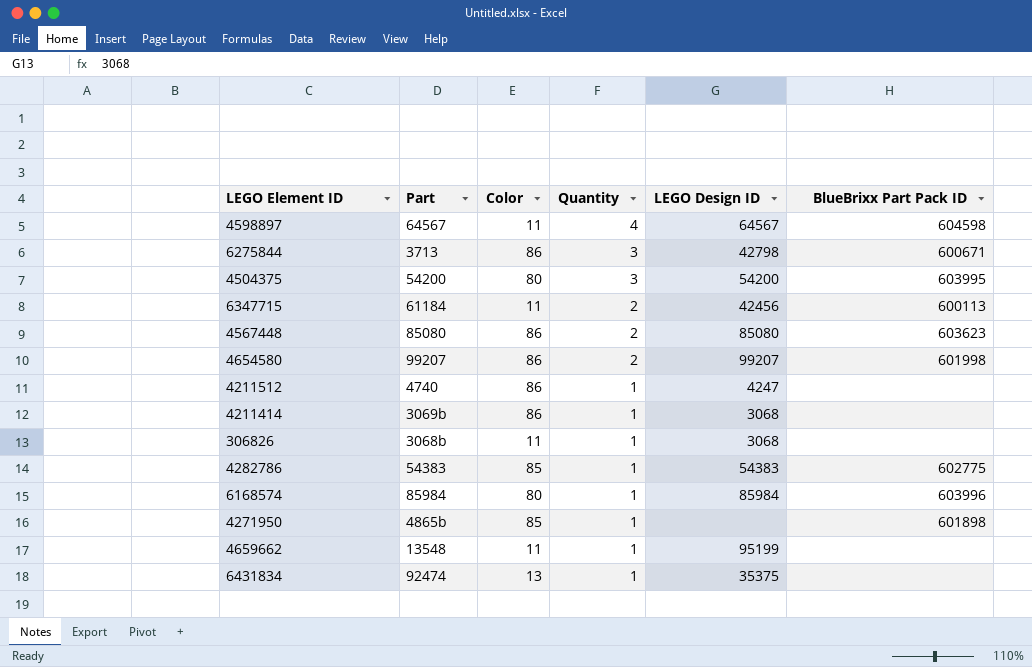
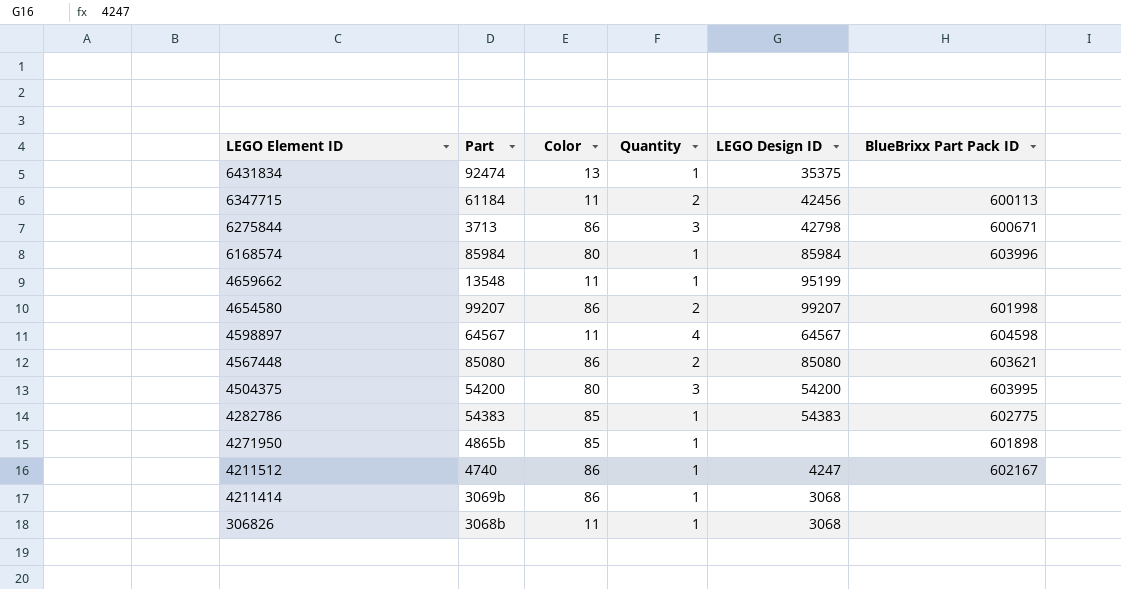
row order: Quantity descending -> LEGO Element ID descending
4567448 | BlueBrixx Part Pack ID: 603623 -> 603621
4211512 | BlueBrixx Part Pack ID: none -> 602167

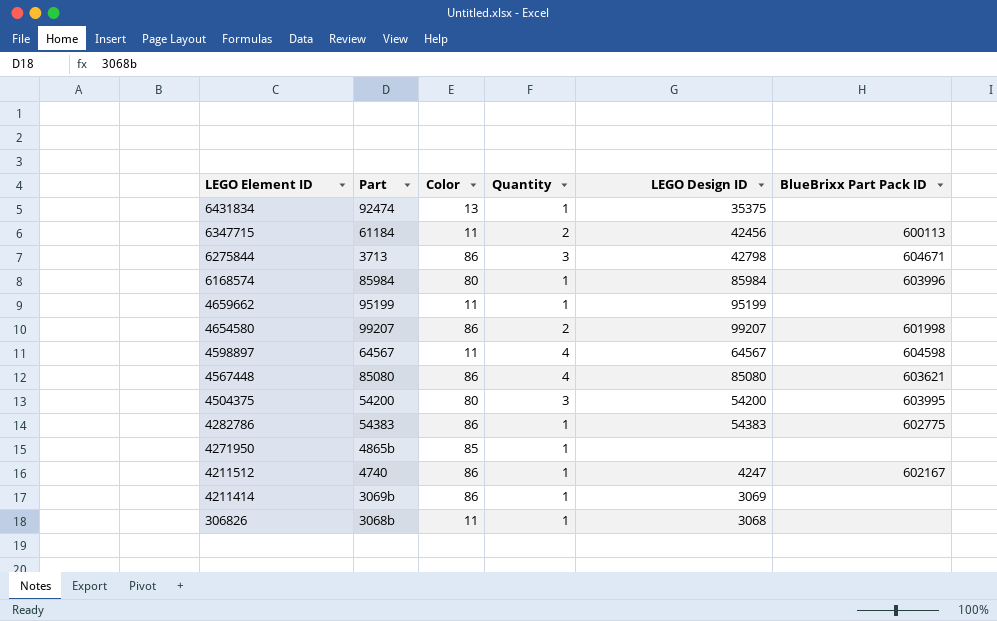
6275844 | BlueBrixx Part Pack ID: 600671 -> 604671
4659662 | Part: 13548 -> 95199
4567448 | Quantity: 2 -> 4
4282786 | Color: 85 -> 86
4271950 | BlueBrixx Part Pack ID: 601898 -> none
4211414 | LEGO Design ID: 3068 -> 3069

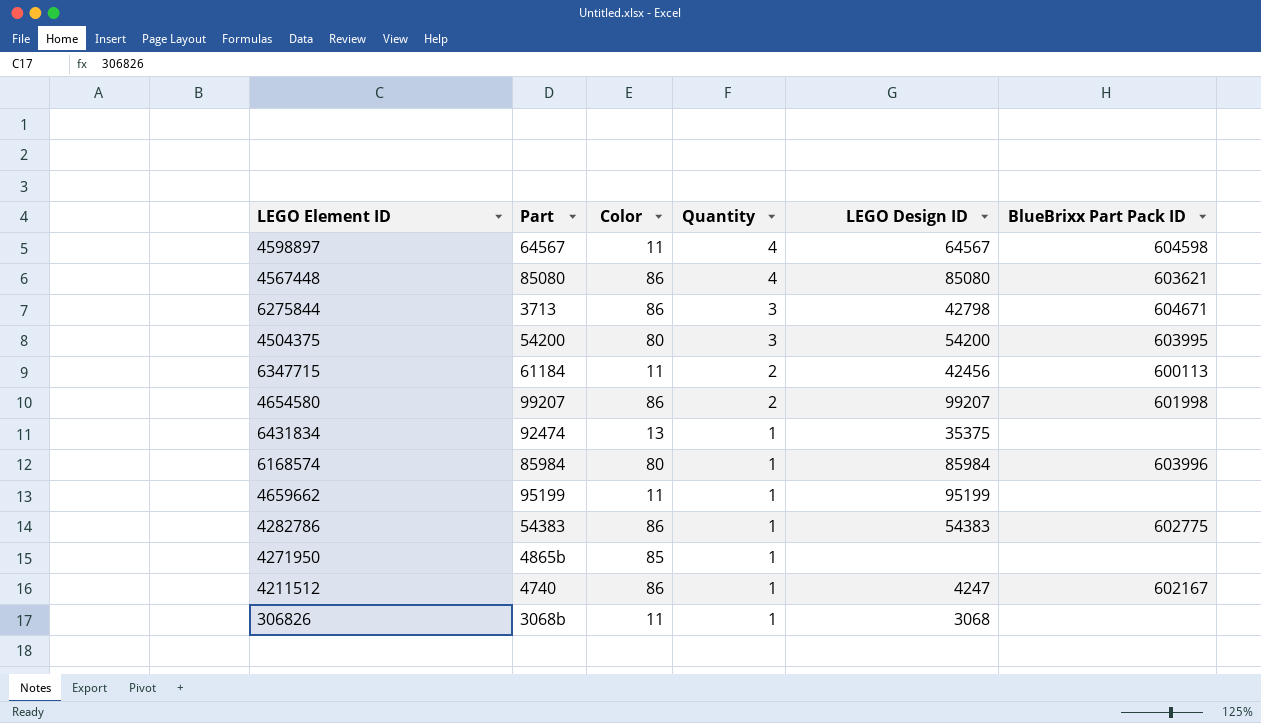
row order: LEGO Element ID descending -> Quantity descending
row 4211414: 3069b | 86 | 1 | 3069 | none -> none

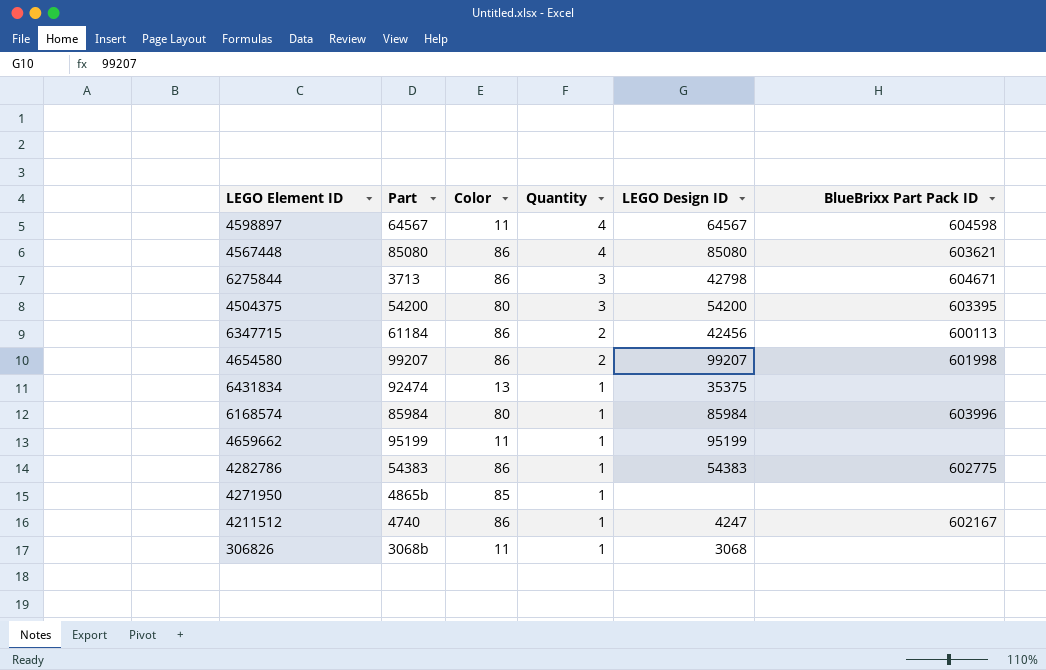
4504375 | BlueBrixx Part Pack ID: 603995 -> 603395
6347715 | Color: 11 -> 86

